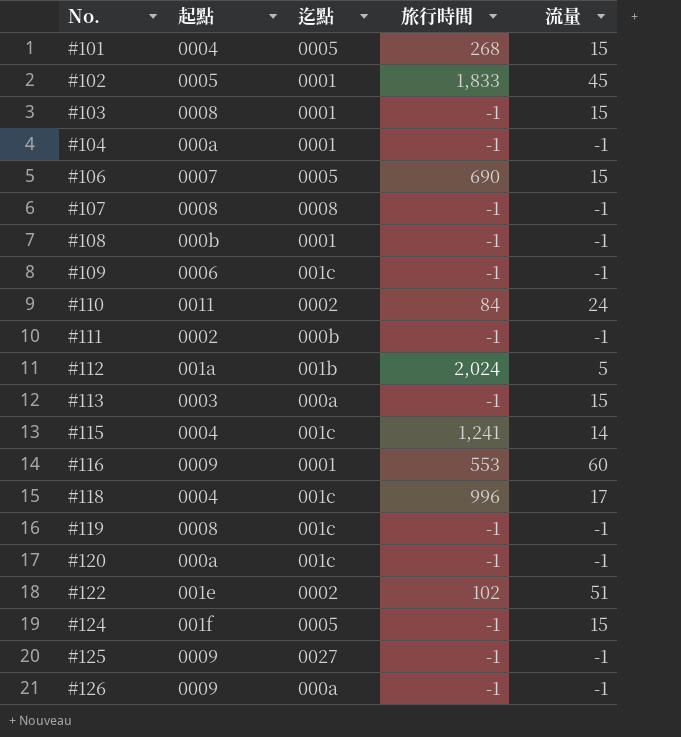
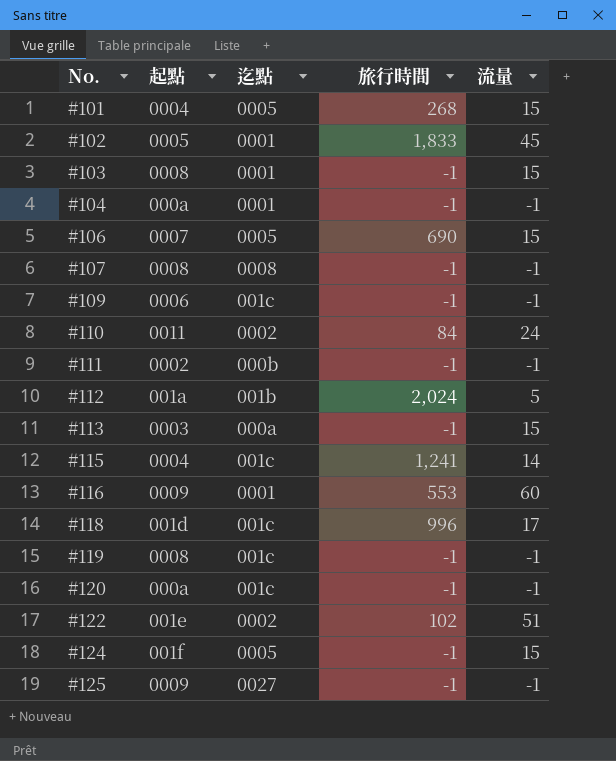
row #108: 000b | 0001 | -1 | -1 -> none
row #126: 0009 | 000a | -1 | -1 -> none
#118 | 起點: 0004 -> 001d

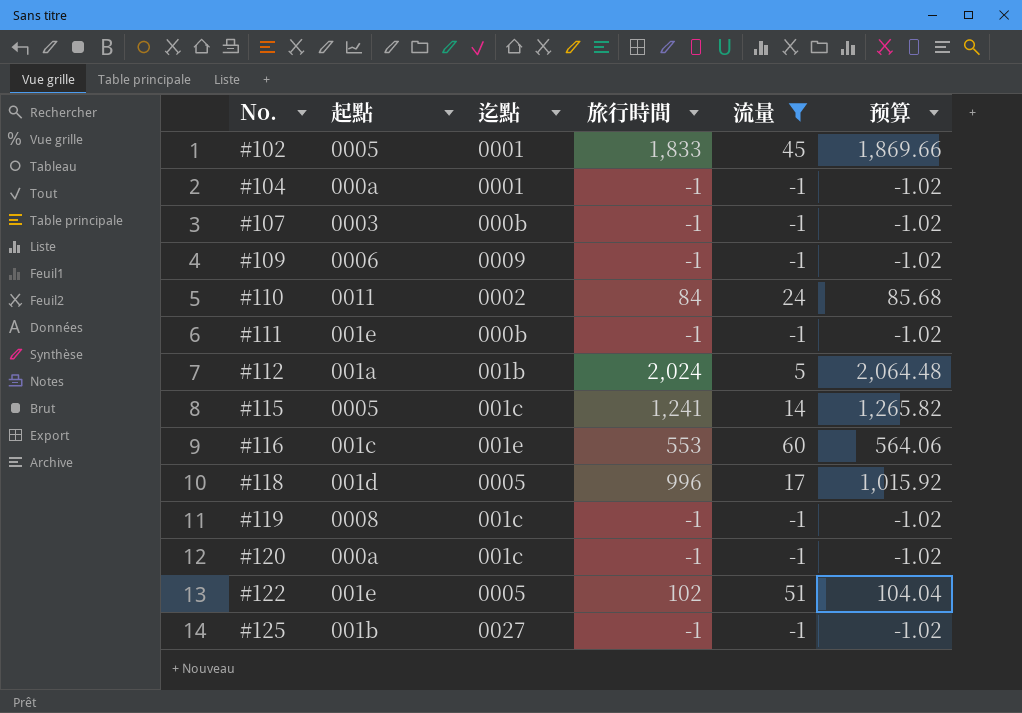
filter: none -> 流量 != 15
column 预算 | formula: none -> [旅行時間] * 1.02
#107 | 起點: 0008 -> 0003
#107 | 迄點: 0008 -> 000b
#109 | 迄點: 001c -> 0009
#111 | 起點: 0002 -> 001e
#115 | 起點: 0004 -> 0005
#116 | 起點: 0009 -> 001c
#116 | 迄點: 0001 -> 001e
#118 | 迄點: 001c -> 0005
#122 | 迄點: 0002 -> 0005
#125 | 起點: 0009 -> 001b

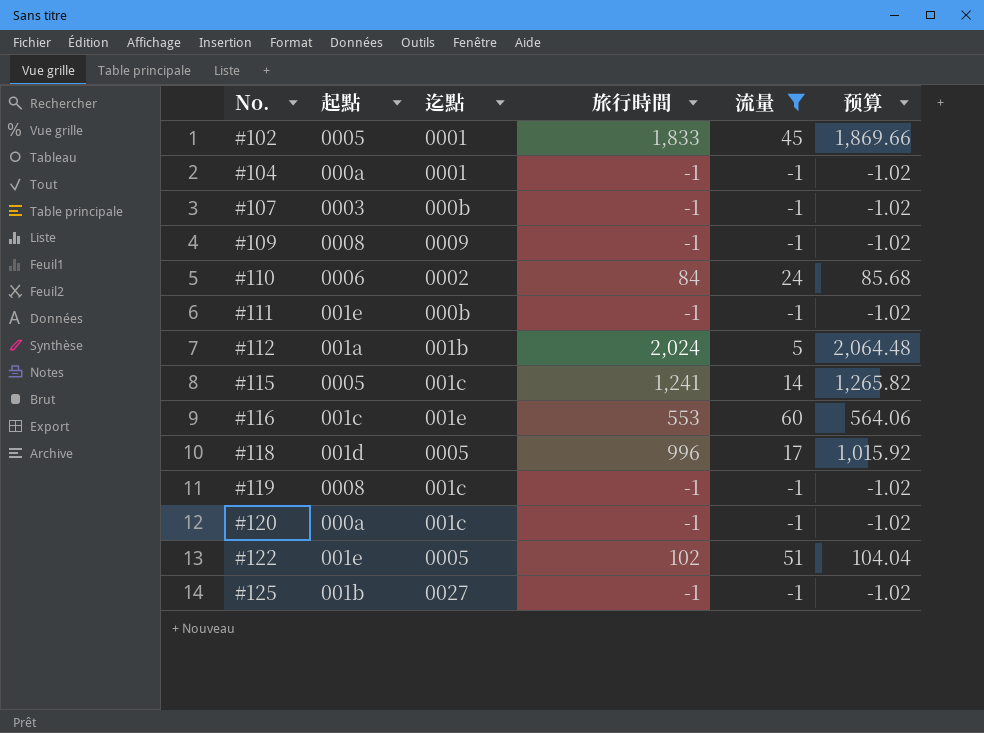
#109 | 起點: 0006 -> 0008
#110 | 起點: 0011 -> 0006

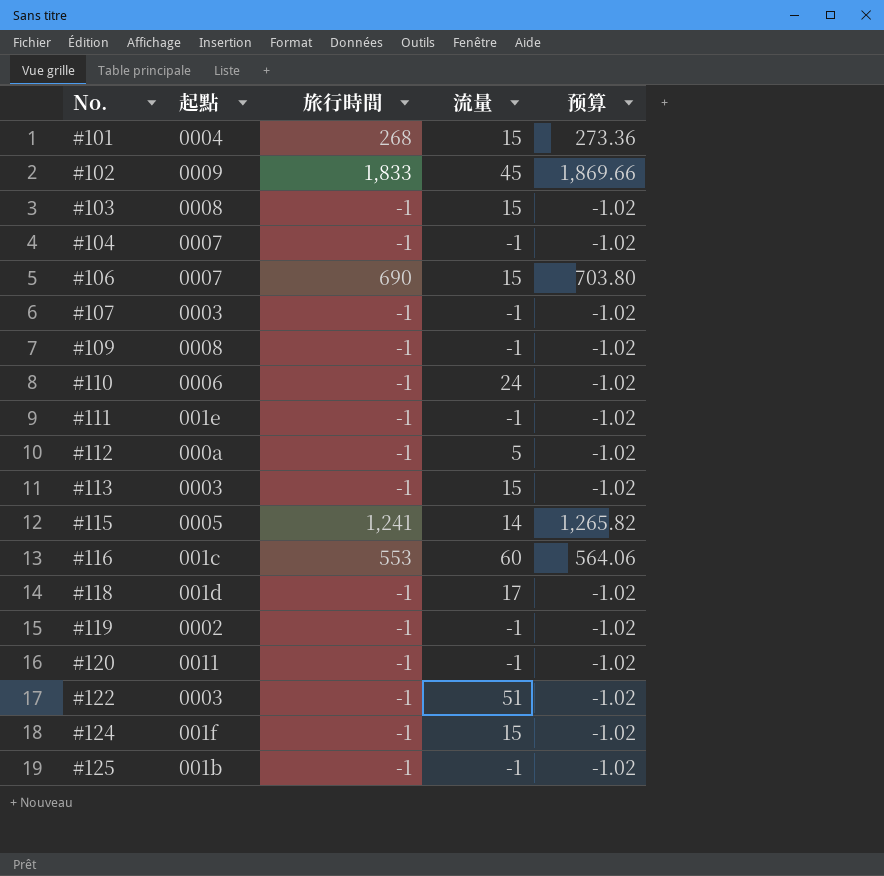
filter: 流量 != 15 -> none
column 迄點 | position: 3 -> none
#102 | 起點: 0005 -> 0009
#104 | 起點: 000a -> 0007
#110 | 旅行時間: 84 -> -1
#110 | 预算: 85.68 -> -1.02
#112 | 起點: 001a -> 000a
#112 | 旅行時間: 2,024 -> -1
#112 | 预算: 2,064.48 -> -1.02
#118 | 旅行時間: 996 -> -1
#118 | 预算: 1,015.92 -> -1.02
#119 | 起點: 0008 -> 0002
#120 | 起點: 000a -> 0011
#122 | 起點: 001e -> 0003
#122 | 旅行時間: 102 -> -1
#122 | 预算: 104.04 -> -1.02

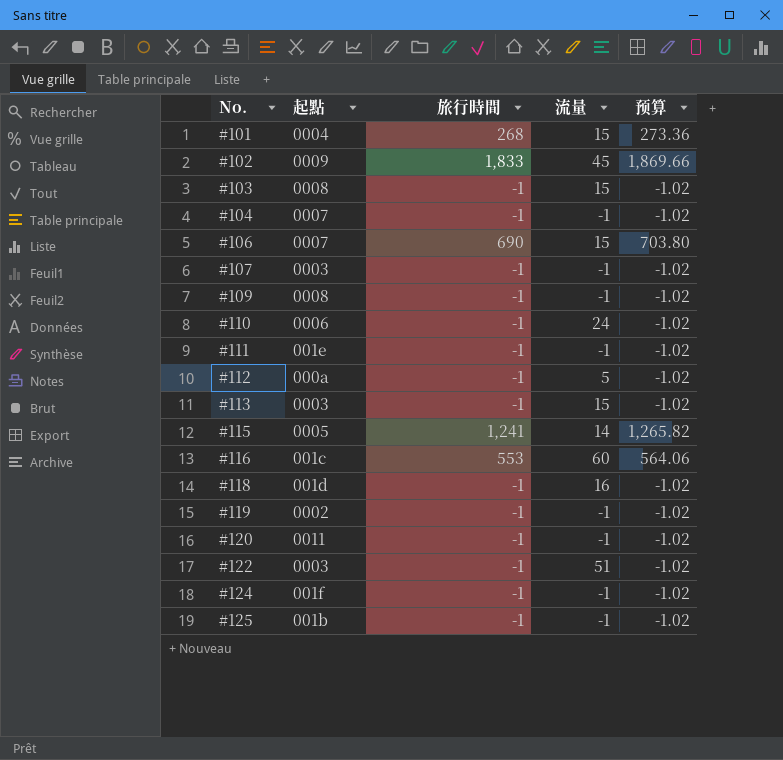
#118 | 流量: 17 -> 16
#124 | 流量: 15 -> -1

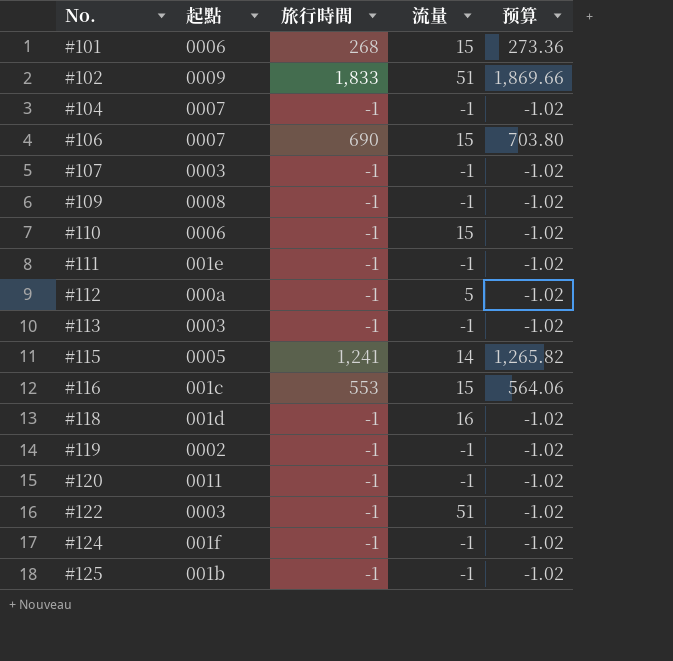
row #103: 0008 | -1 | 15 | -1.02 -> none
#101 | 起點: 0004 -> 0006
#102 | 流量: 45 -> 51
#110 | 流量: 24 -> 15
#113 | 流量: 15 -> -1
#116 | 流量: 60 -> 15

